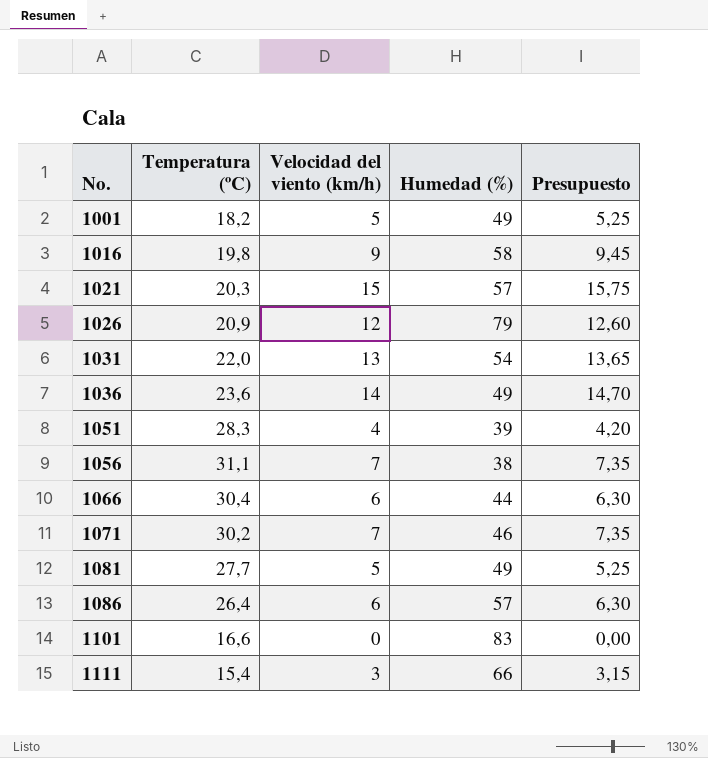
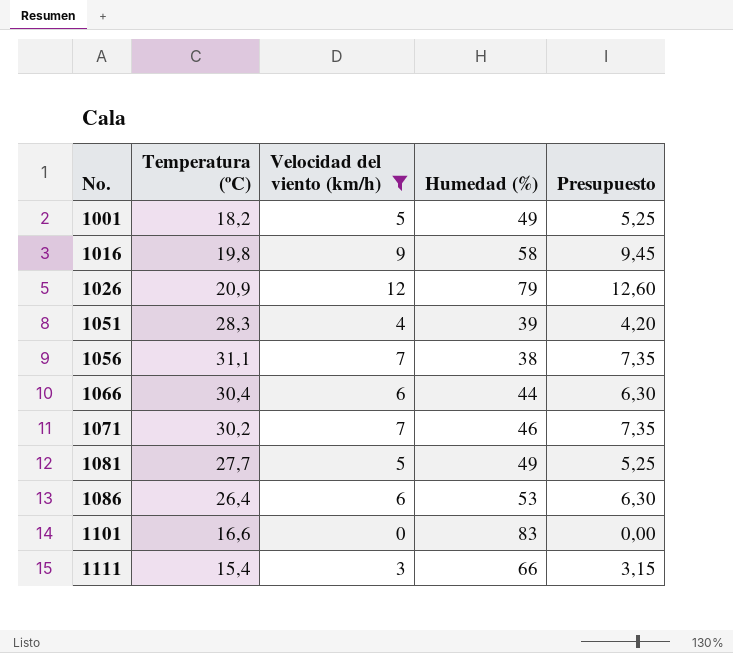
filter: none -> Velocidad del viento (km/h) <= 12
1086 | Humedad (%): 57 -> 53

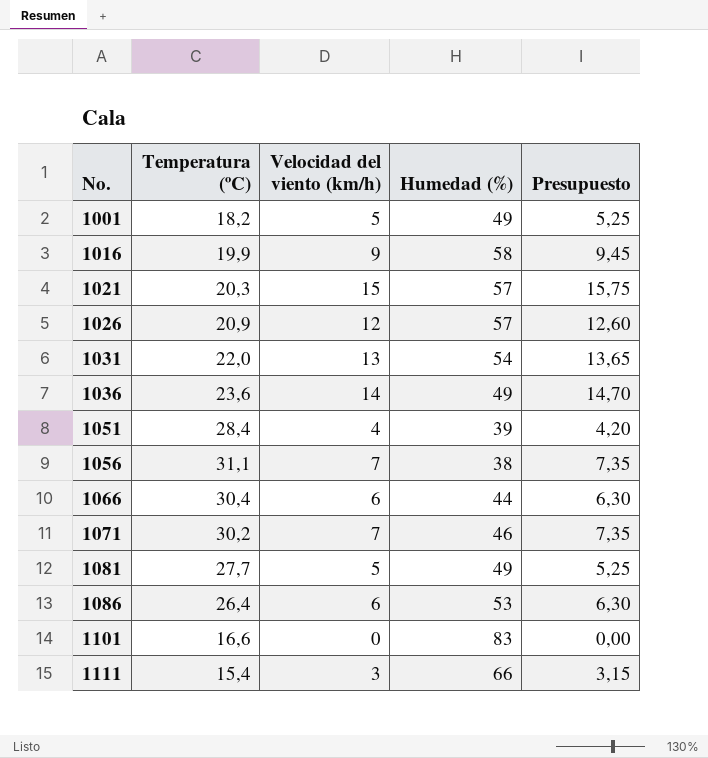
filter: Velocidad del viento (km/h) <= 12 -> none
1016 | Temperatura (ºC): 19,8 -> 19,9
1026 | Humedad (%): 79 -> 57
1051 | Temperatura (ºC): 28,3 -> 28,4

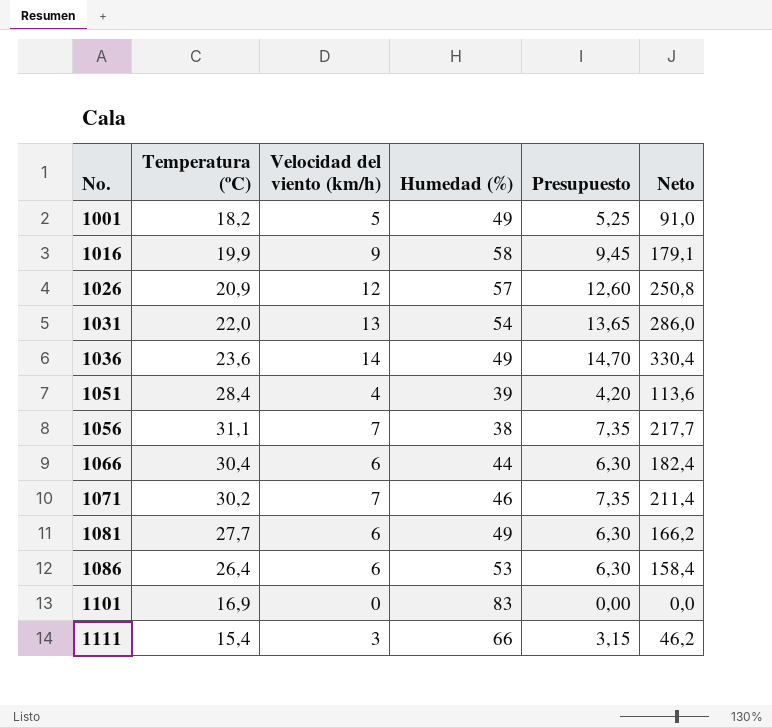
column Neto | formula: none -> [Temperatura (ºC)] * [Velocidad del viento (km/h)]
row 1021: 20,3 | 15 | 57 | 15,75 -> none
1081 | Velocidad del viento (km/h): 5 -> 6
1081 | Presupuesto: 5,25 -> 6,30
1101 | Temperatura (ºC): 16,6 -> 16,9

